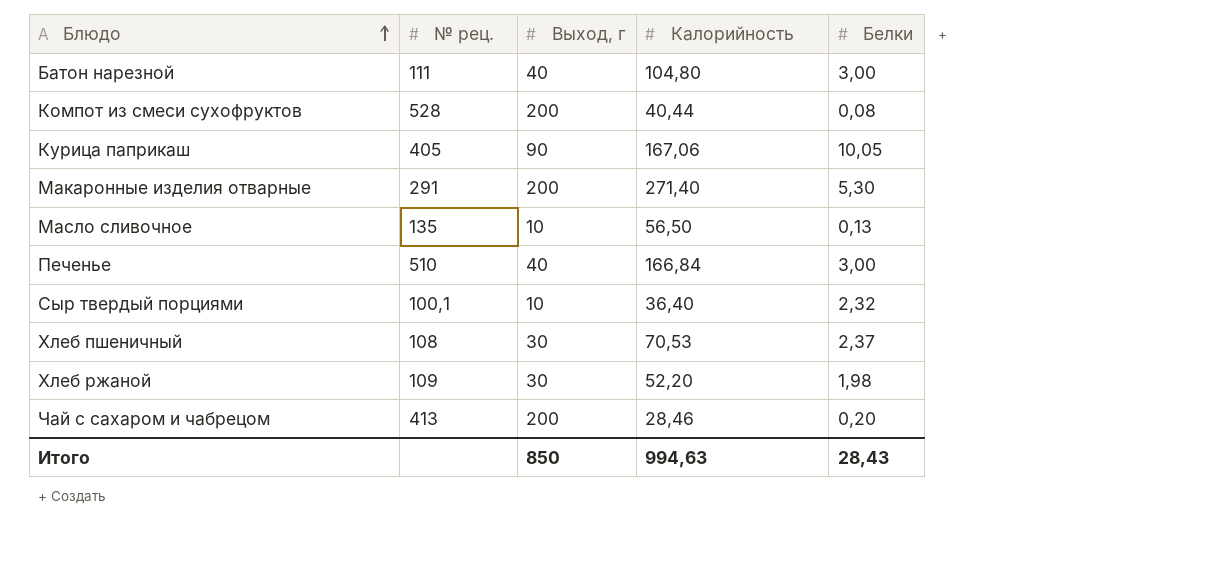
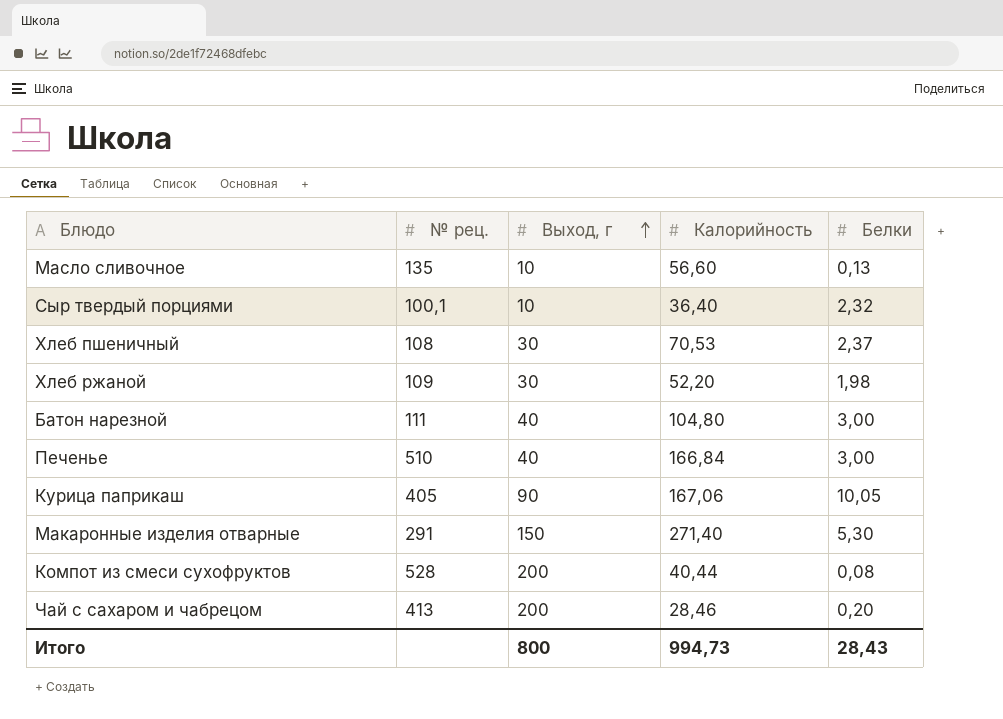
row order: Блюдо ascending -> Выход, г ascending
Масло сливочное | Калорийность: 56,50 -> 56,60
Макаронные изделия отварные | Выход, г: 200 -> 150
Итого | Выход, г: 850 -> 800
Итого | Калорийность: 994,63 -> 994,73

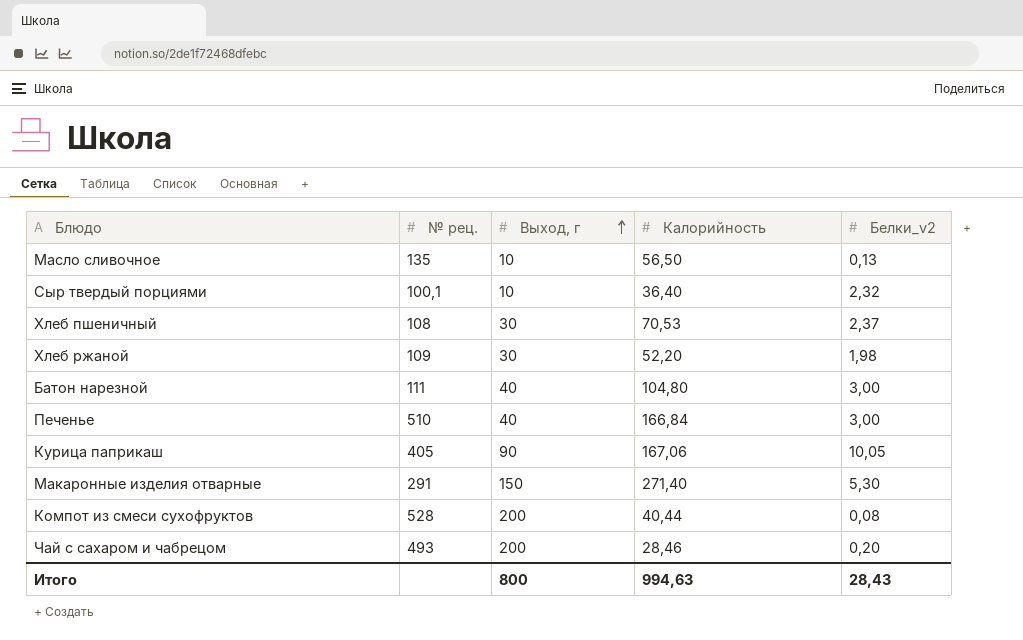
column name: Белки -> Белки_v2
Масло сливочное | Калорийность: 56,60 -> 56,50
Чай с сахаром и чабрецом | № рец.: 413 -> 493
Итого | Калорийность: 994,73 -> 994,63

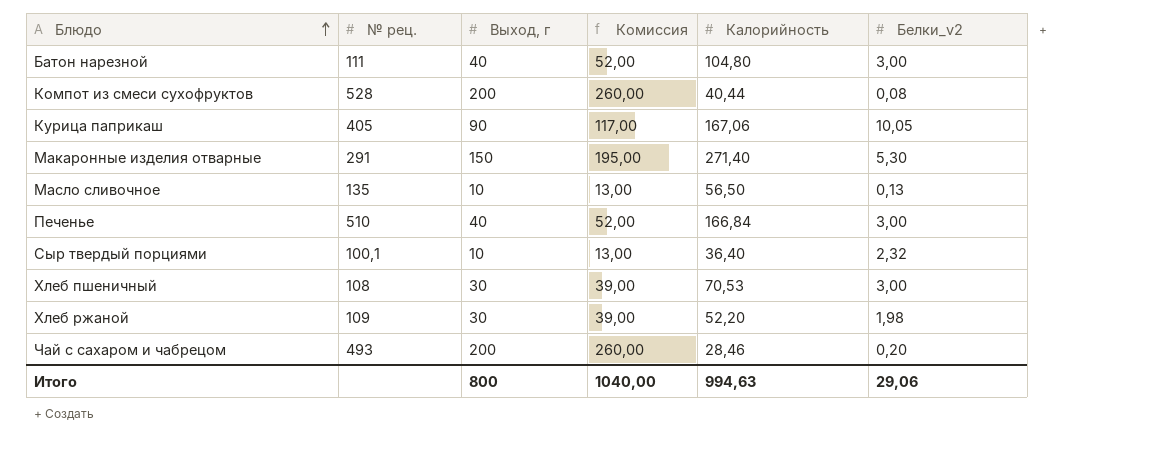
row order: Выход, г ascending -> Блюдо ascending
column Комиссия | formula: none -> [Выход, г] * 1,3
Хлеб пшеничный | Белки_v2: 2,37 -> 3,00
Итого | Белки_v2: 28,43 -> 29,06

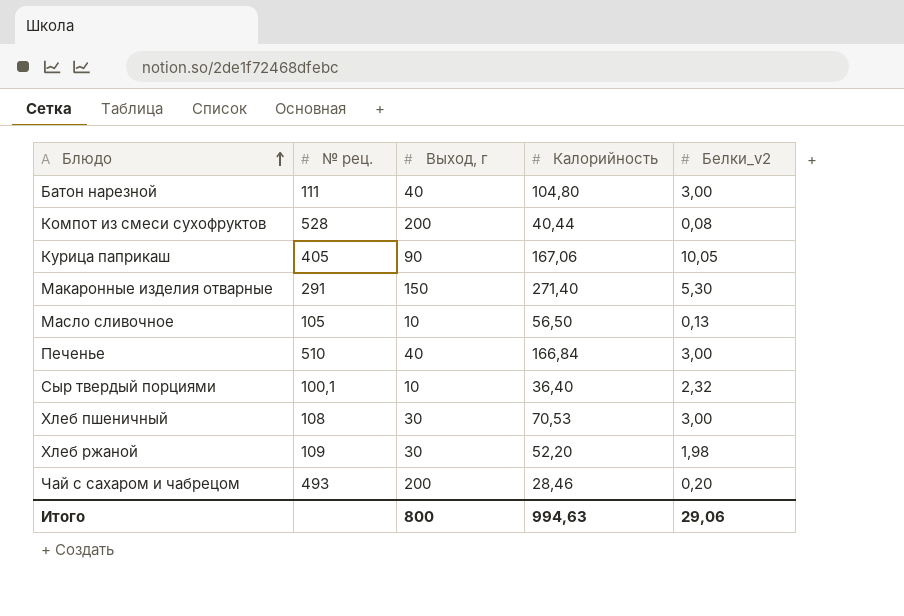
column Комиссия | formula: [Выход, г] * 1,3 -> none
Масло сливочное | № рец.: 135 -> 105

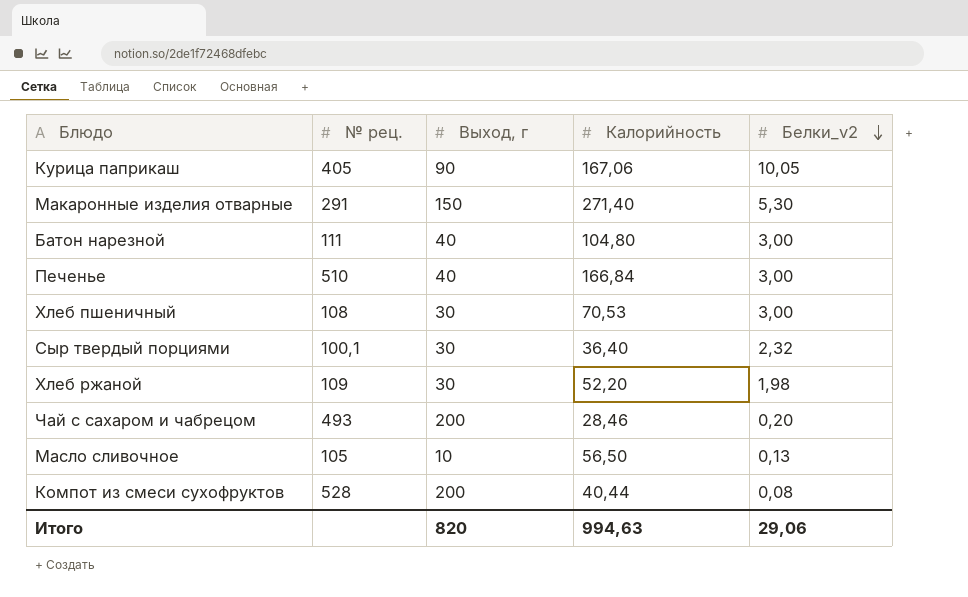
row order: Блюдо ascending -> Белки_v2 descending
Сыр твердый порциями | Выход, г: 10 -> 30
Итого | Выход, г: 800 -> 820

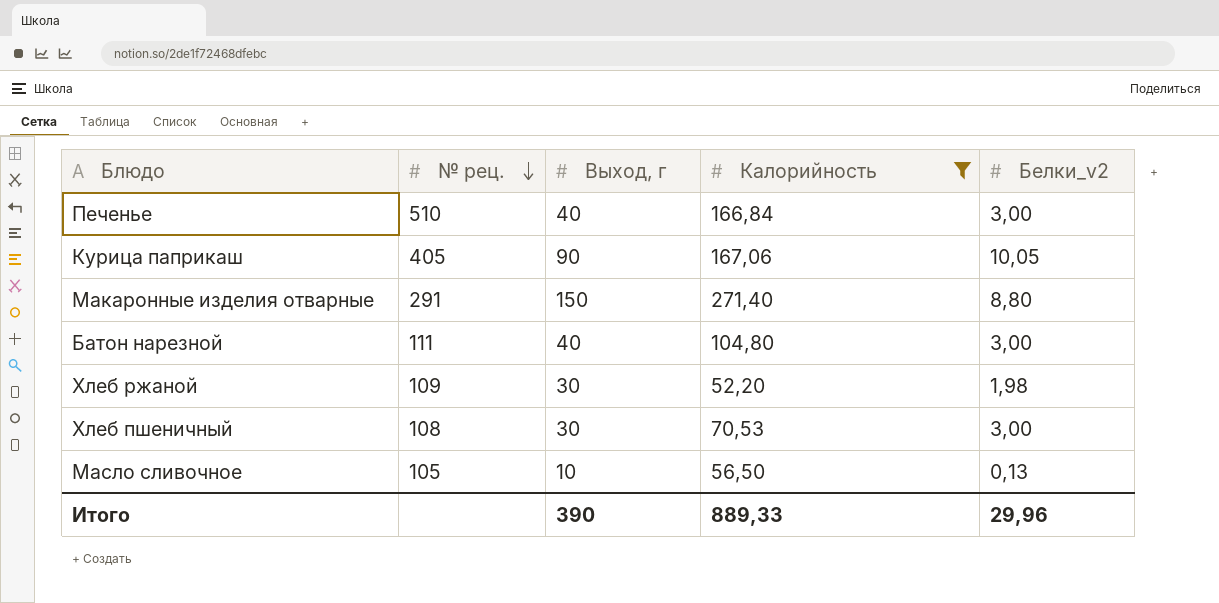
filter: none -> Калорийность >= 52,20
row order: Белки_v2 descending -> № рец. descending
Макаронные изделия отварные | Белки_v2: 5,30 -> 8,80
Итого | Выход, г: 820 -> 390
Итого | Калорийность: 994,63 -> 889,33
Итого | Белки_v2: 29,06 -> 29,96

